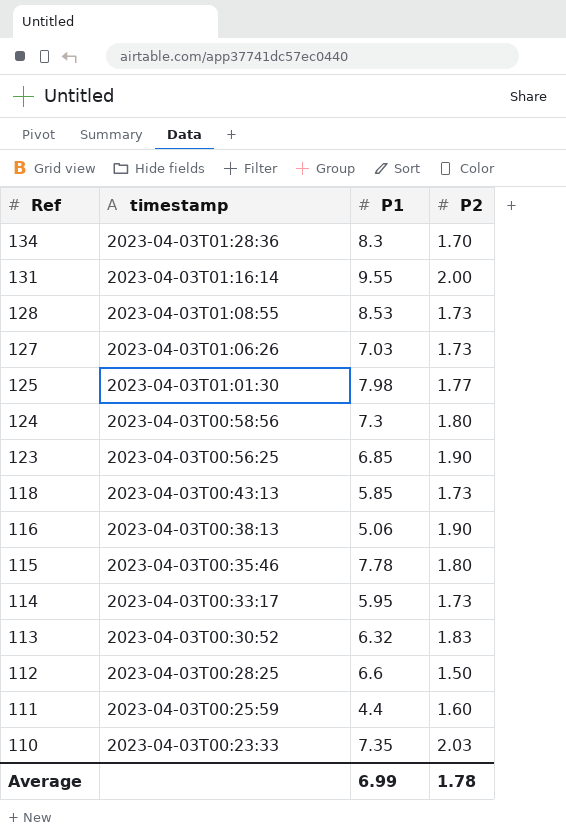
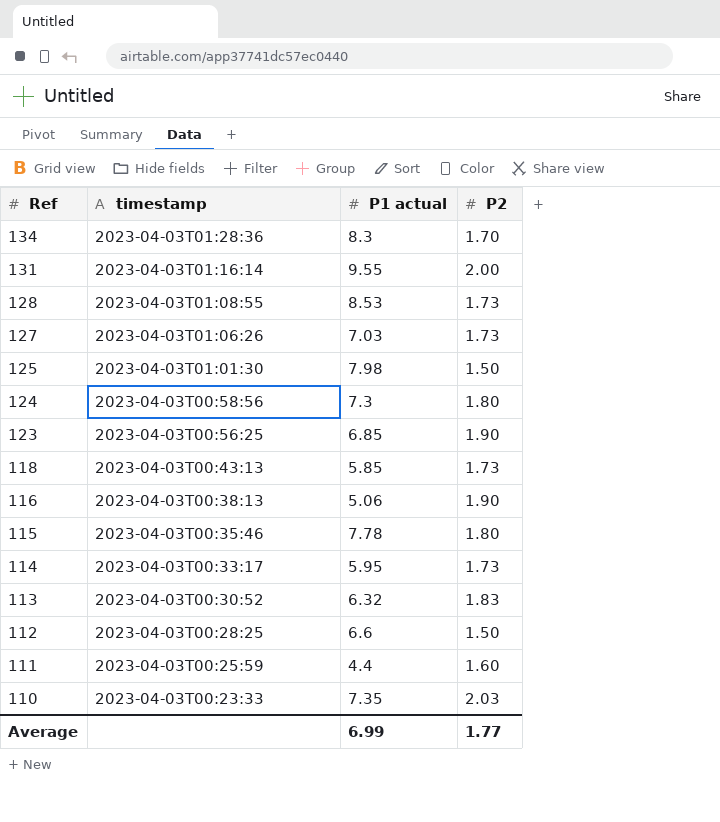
column name: P1 -> P1 actual
125 | P2: 1.77 -> 1.50
Average | P2: 1.78 -> 1.77

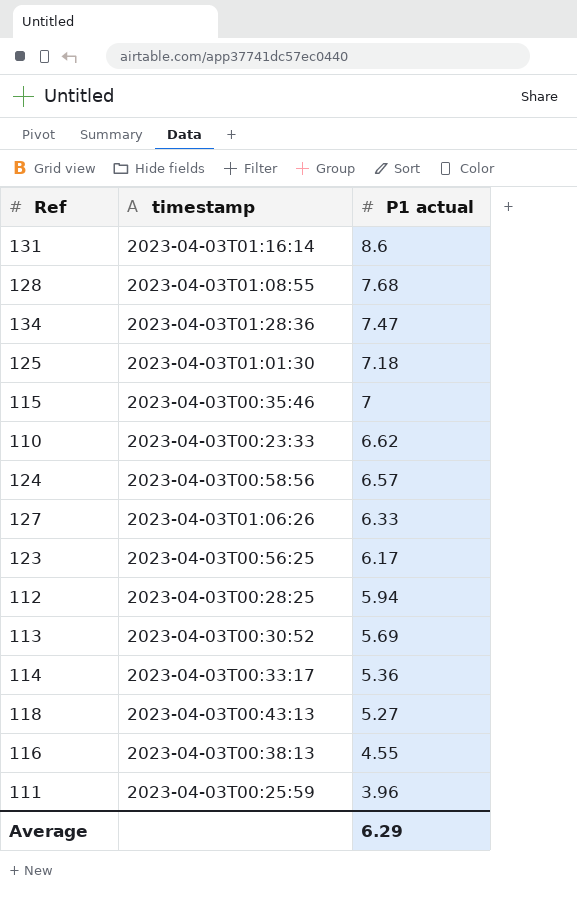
row order: Ref descending -> P1 actual descending
column P2 | position: 4 -> none
131 | P1 actual: 9.55 -> 8.6
128 | P1 actual: 8.53 -> 7.68
134 | P1 actual: 8.3 -> 7.47
125 | P1 actual: 7.98 -> 7.18
115 | P1 actual: 7.78 -> 7
110 | P1 actual: 7.35 -> 6.62
124 | P1 actual: 7.3 -> 6.57
127 | P1 actual: 7.03 -> 6.33
123 | P1 actual: 6.85 -> 6.17
112 | P1 actual: 6.6 -> 5.94
113 | P1 actual: 6.32 -> 5.69
114 | P1 actual: 5.95 -> 5.36
118 | P1 actual: 5.85 -> 5.27
116 | P1 actual: 5.06 -> 4.55
111 | P1 actual: 4.4 -> 3.96
Average | P1 actual: 6.99 -> 6.29

